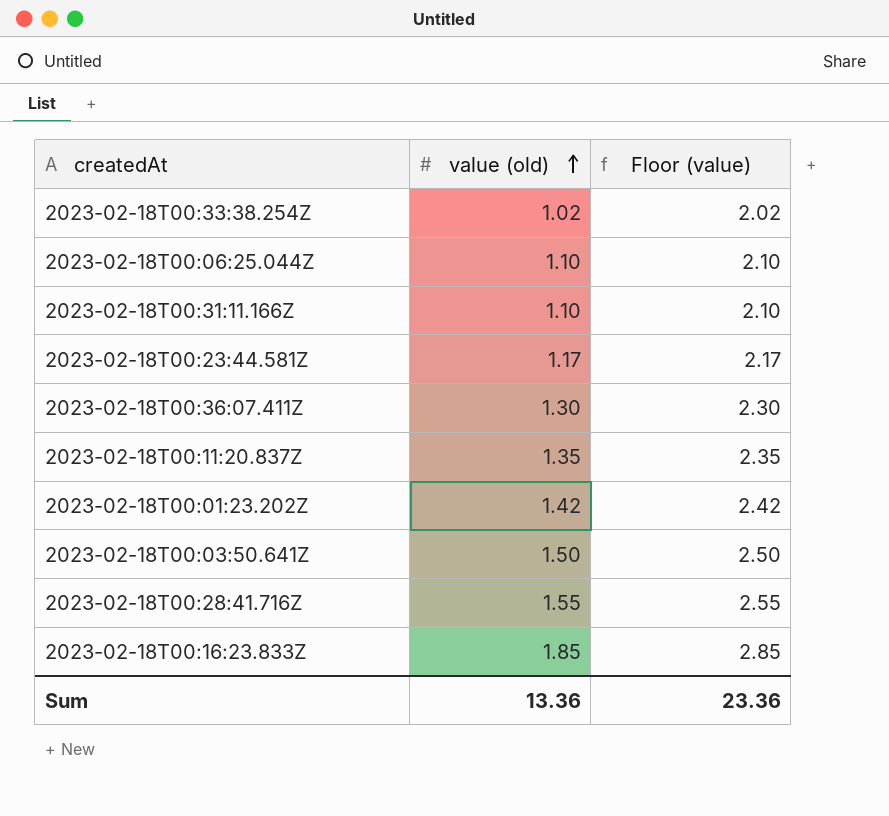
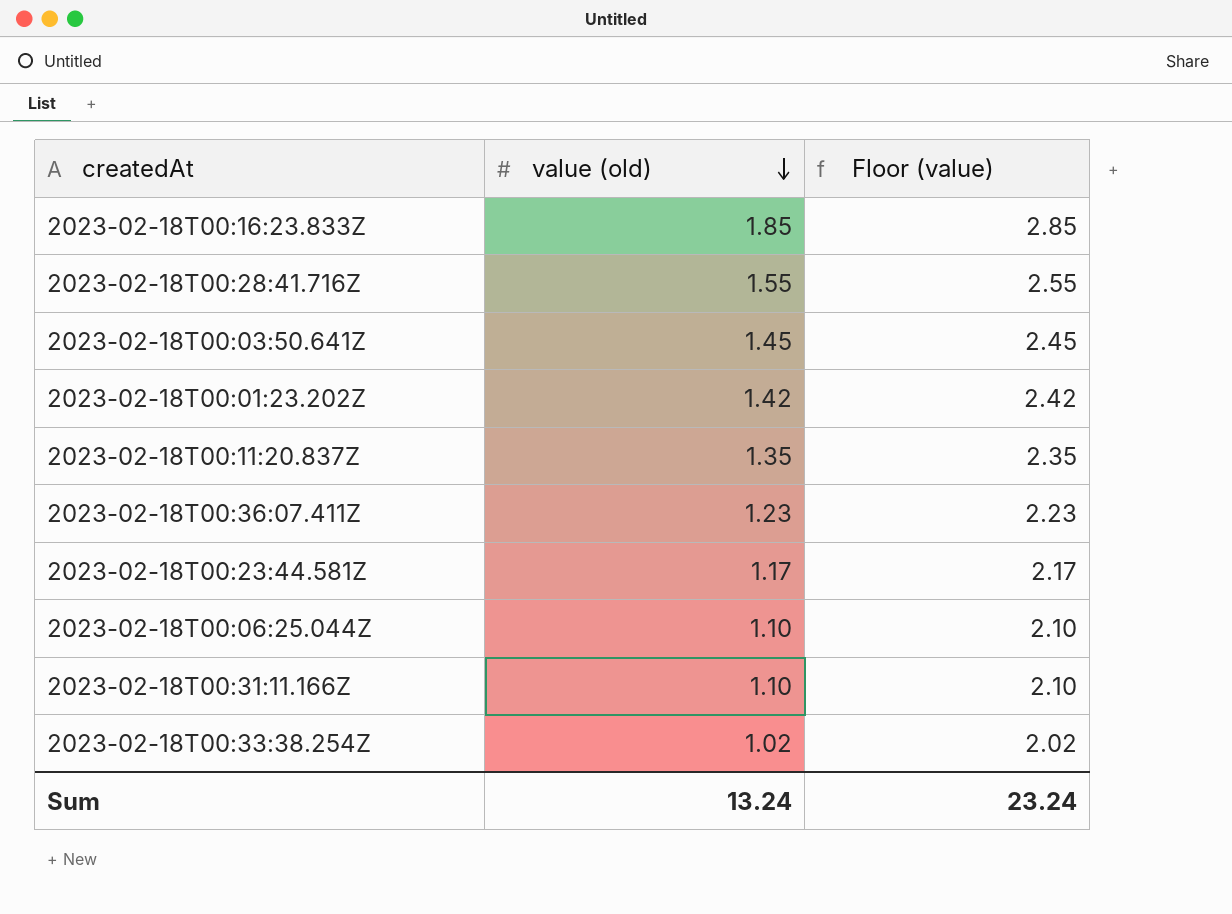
row order: value (old) ascending -> value (old) descending
2023-02-18T00:03:50.641Z | value (old): 1.50 -> 1.45
2023-02-18T00:03:50.641Z | Floor (value): 2.50 -> 2.45
2023-02-18T00:36:07.411Z | value (old): 1.30 -> 1.23
2023-02-18T00:36:07.411Z | Floor (value): 2.30 -> 2.23
Sum | value (old): 13.36 -> 13.24
Sum | Floor (value): 23.36 -> 23.24

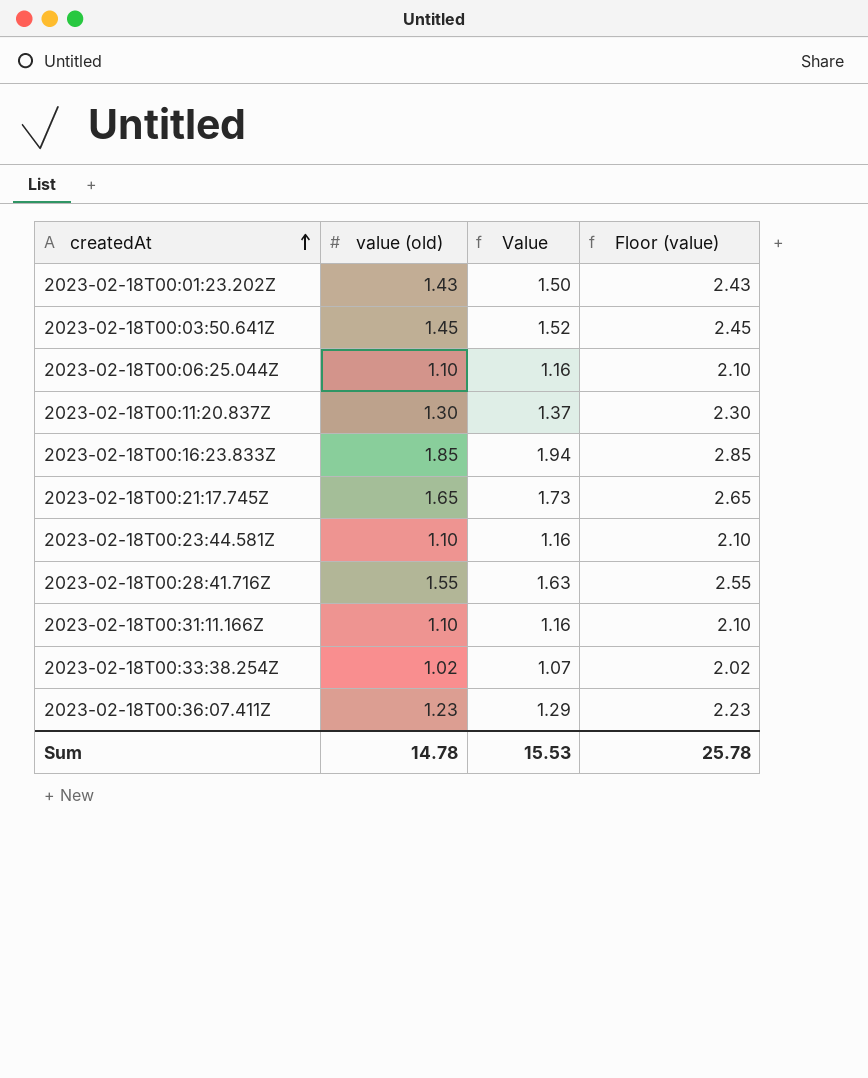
row order: value (old) descending -> createdAt ascending
column Value | formula: none -> [value (old)] * 1.05
2023-02-18T00:01:23.202Z | value (old): 1.42 -> 1.43
2023-02-18T00:01:23.202Z | Floor (value): 2.42 -> 2.43
2023-02-18T00:11:20.837Z | value (old): 1.35 -> 1.30
2023-02-18T00:11:20.837Z | Floor (value): 2.35 -> 2.30
row 2023-02-18T00:21:17.745Z: none -> 1.65 | 1.73 | 2.65
2023-02-18T00:23:44.581Z | value (old): 1.17 -> 1.10
2023-02-18T00:23:44.581Z | Floor (value): 2.17 -> 2.10
Sum | value (old): 13.24 -> 14.78
Sum | Floor (value): 23.24 -> 25.78

